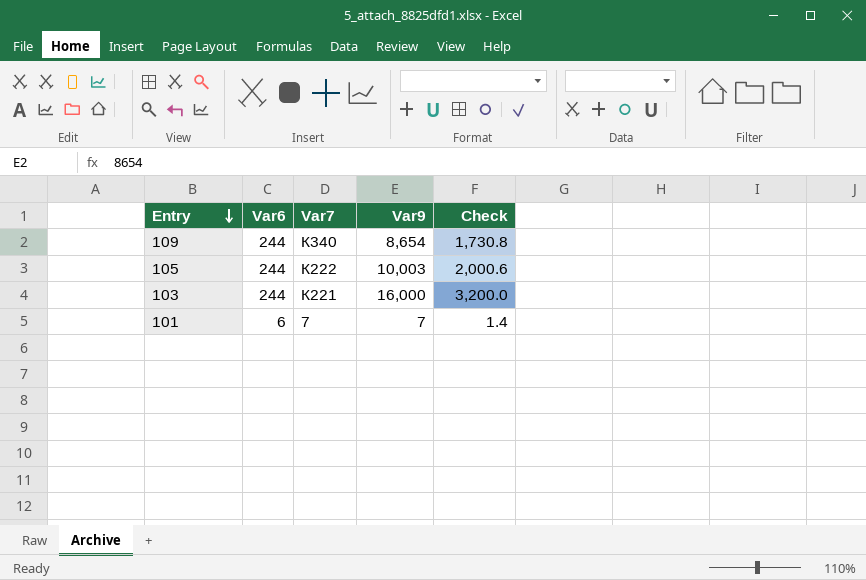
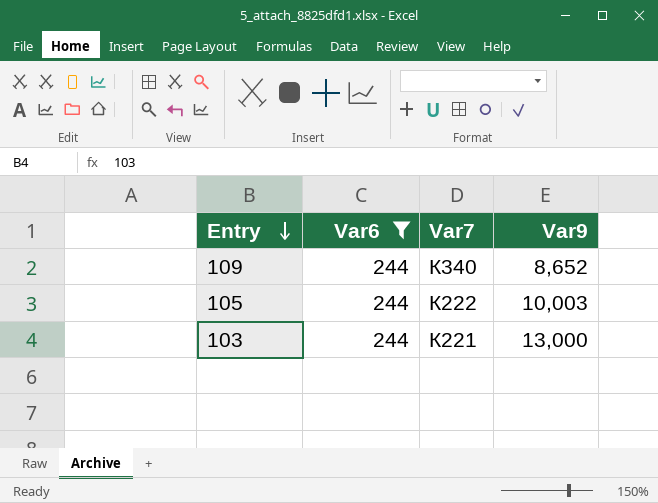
filter: none -> Var6 = 244
column Check | formula: [Var9] * 0.2 -> none
109 | Var9: 8,654 -> 8,652
103 | Var9: 16,000 -> 13,000

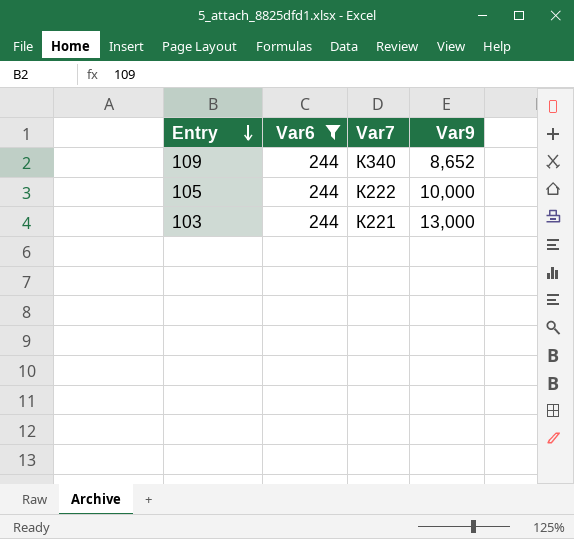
105 | Var9: 10,003 -> 10,000

